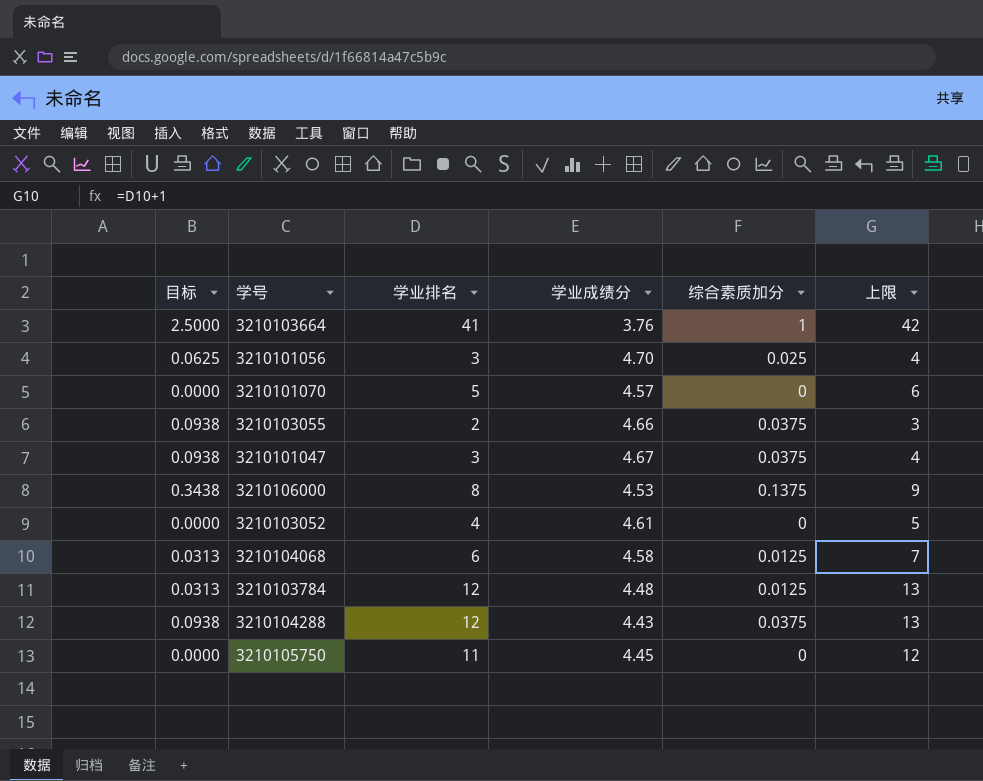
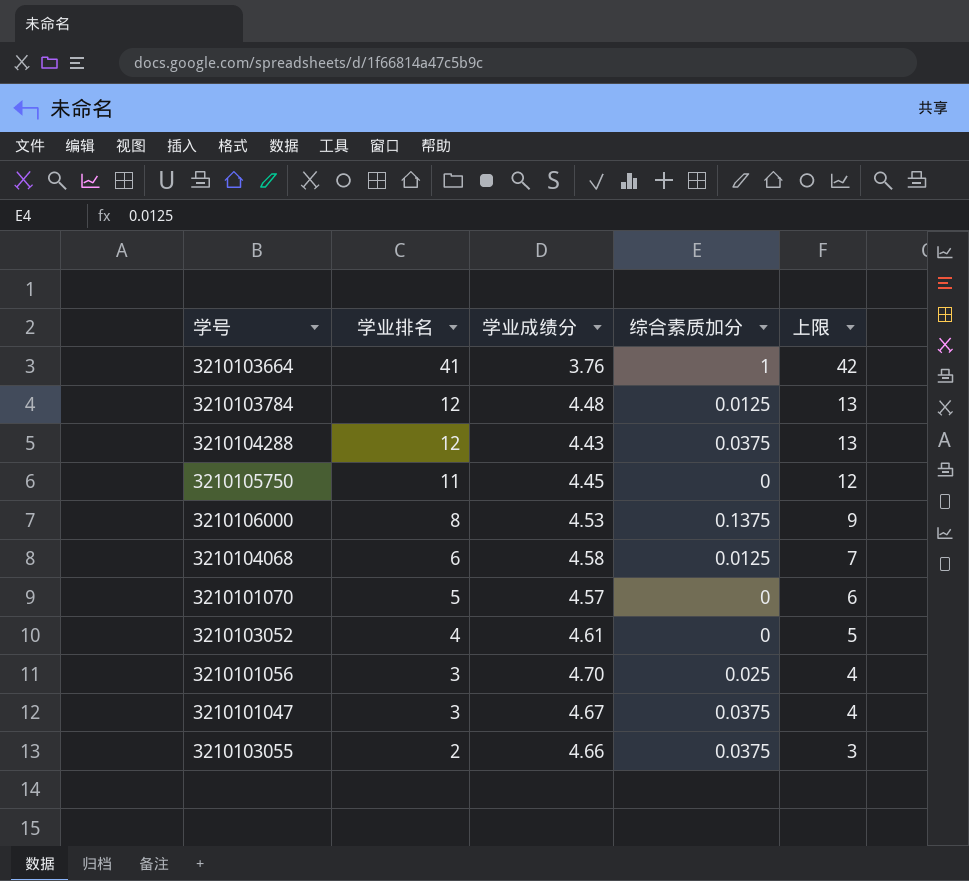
row order: none -> 学业排名 descending
column 目标 | formula: [综合素质加分] * 2.5 -> none

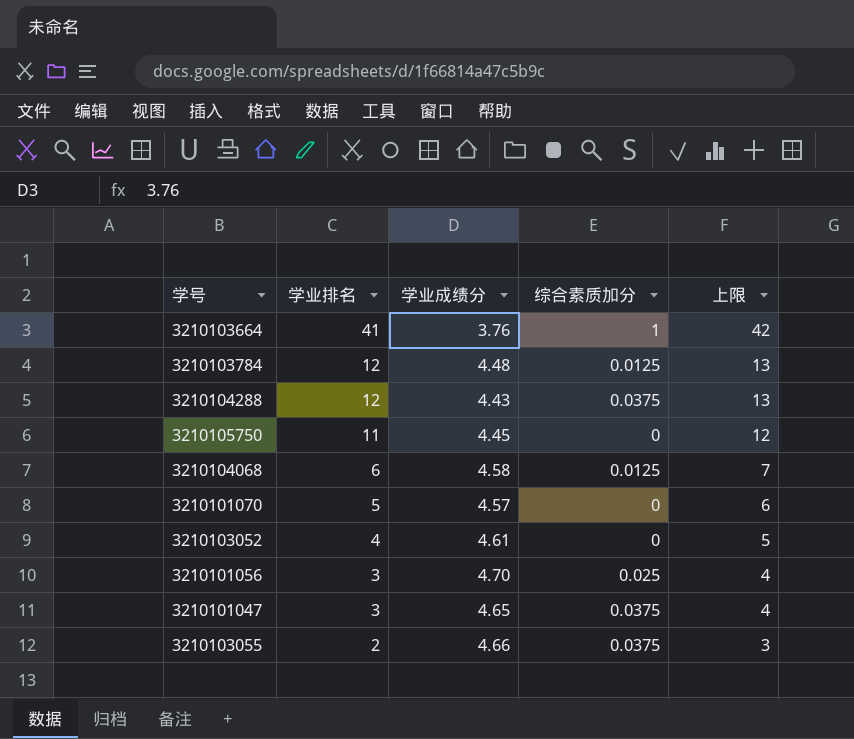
row 3210106000: 8 | 4.53 | 0.1375 | 9 -> none
3210101047 | 学业成绩分: 4.67 -> 4.65

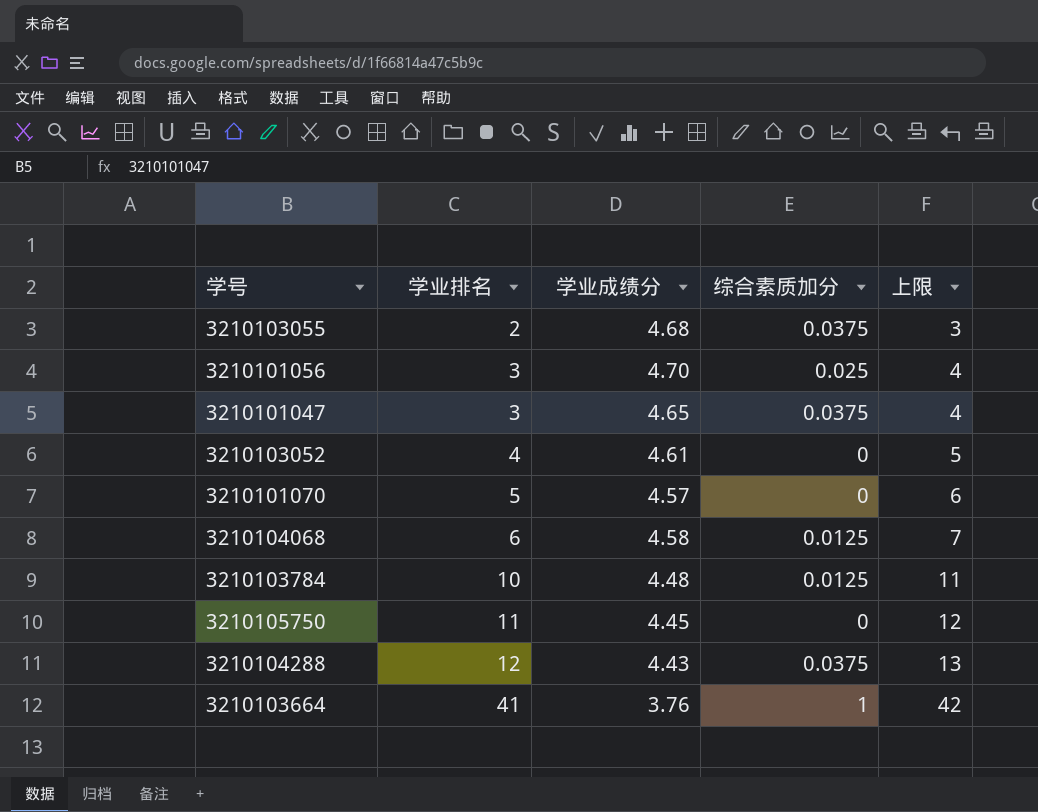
row order: 学业排名 descending -> 学业排名 ascending
3210103055 | 学业成绩分: 4.66 -> 4.68
3210103784 | 学业排名: 12 -> 10
3210103784 | 上限: 13 -> 11

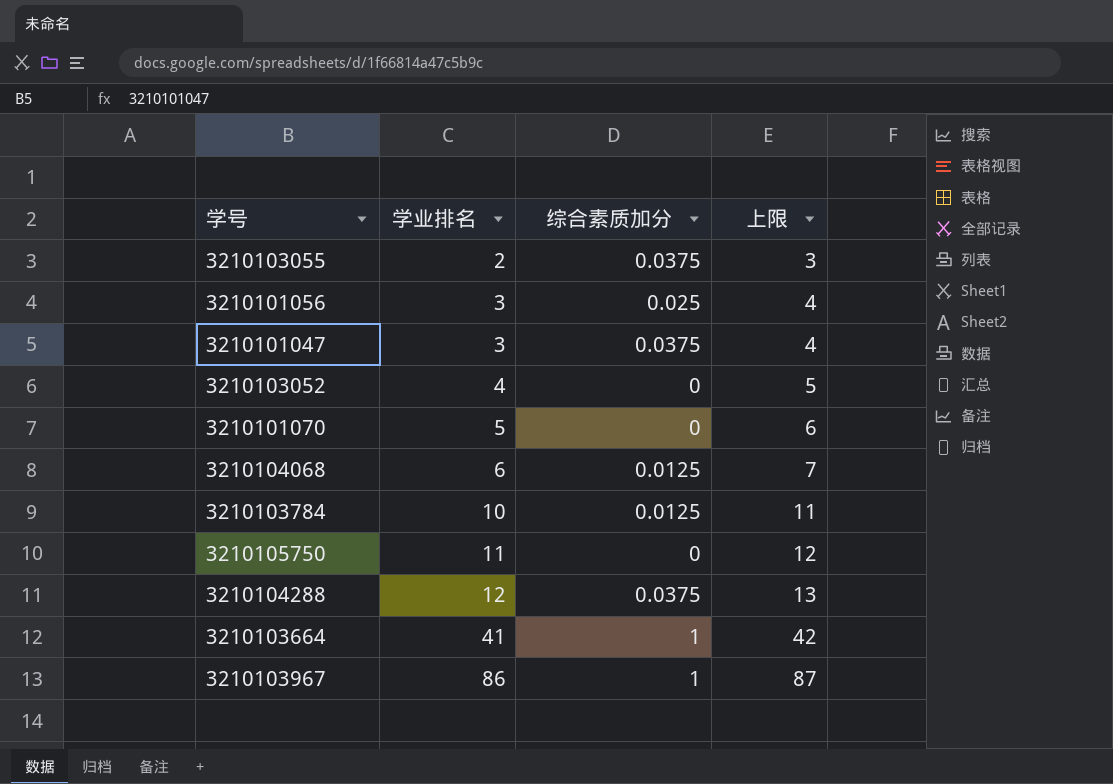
column 学业成绩分 | position: 3 -> none
row 3210103967: none -> 86 | 1 | 87

